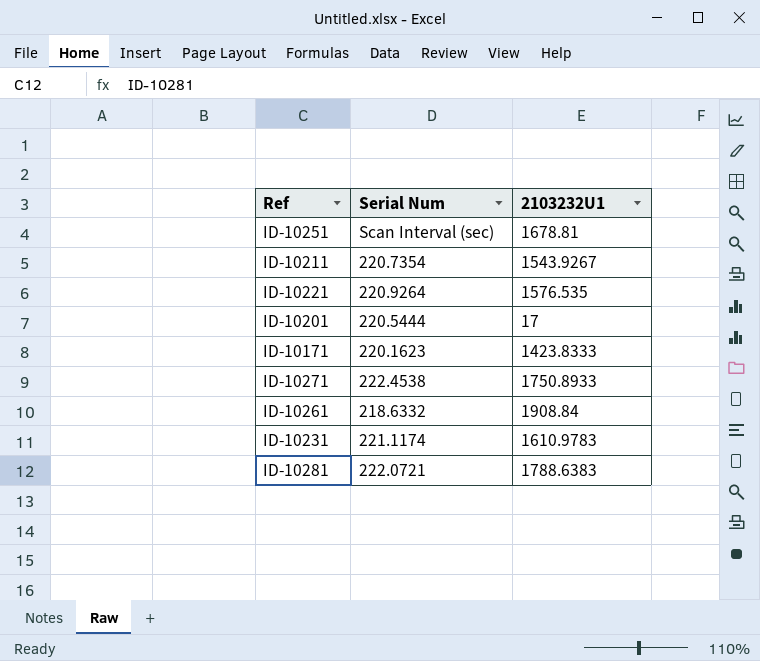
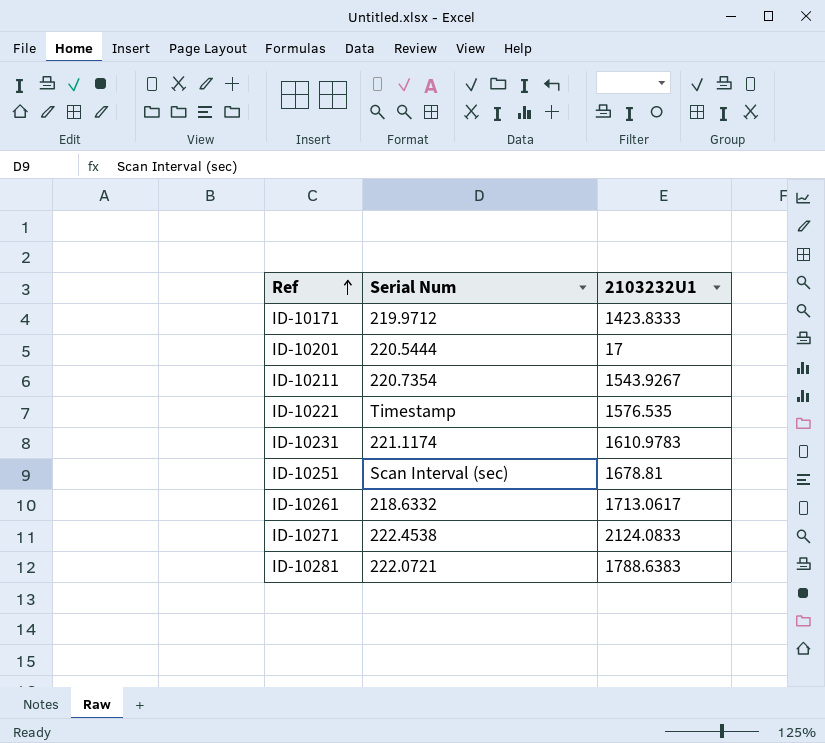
row order: none -> Ref ascending
ID-10171 | Serial Num: 220.1623 -> 219.9712
ID-10221 | Serial Num: 220.9264 -> Timestamp
ID-10261 | 2103232U1: 1908.84 -> 1713.0617
ID-10271 | 2103232U1: 1750.8933 -> 2124.0833

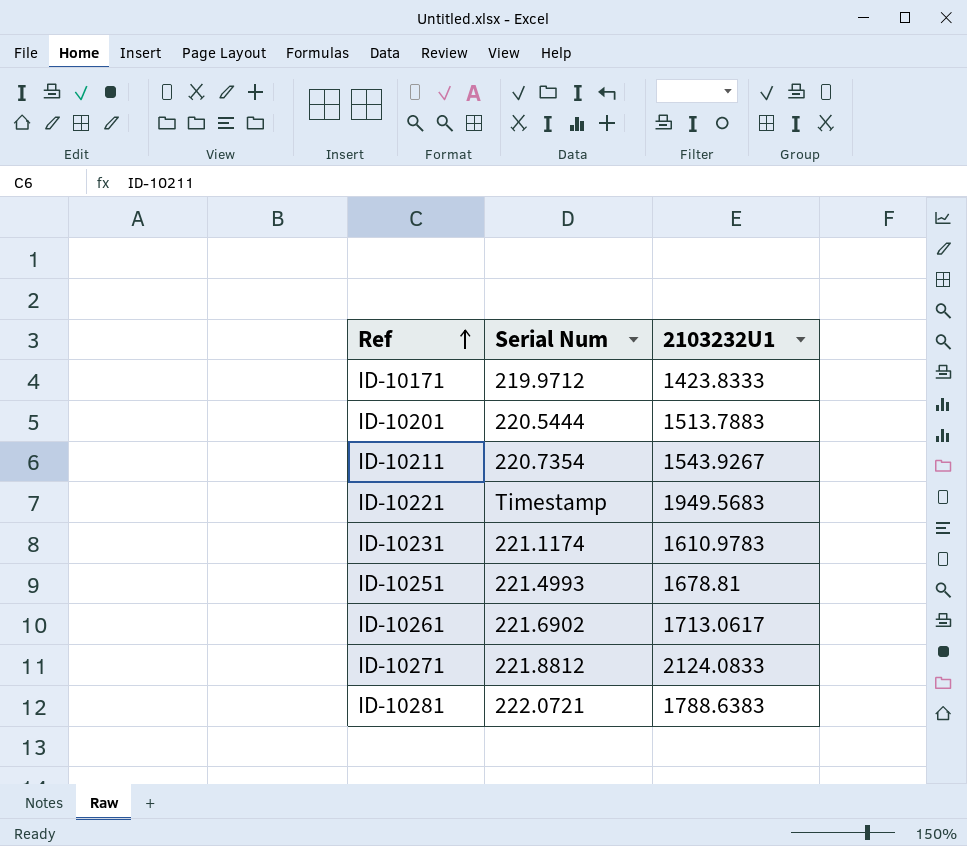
ID-10201 | 2103232U1: 17 -> 1513.7883
ID-10221 | 2103232U1: 1576.535 -> 1949.5683
ID-10251 | Serial Num: Scan Interval (sec) -> 221.4993
ID-10261 | Serial Num: 218.6332 -> 221.6902
ID-10271 | Serial Num: 222.4538 -> 221.8812

